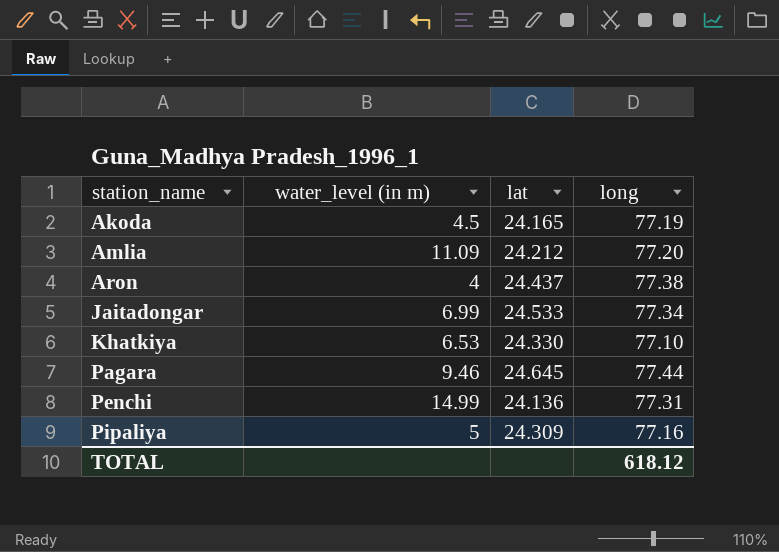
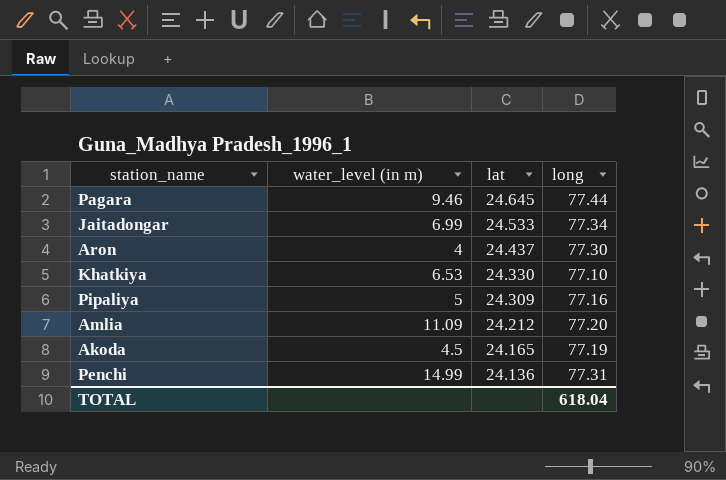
row order: station_name ascending -> lat descending
Aron | long: 77.38 -> 77.30
TOTAL | long: 618.12 -> 618.04

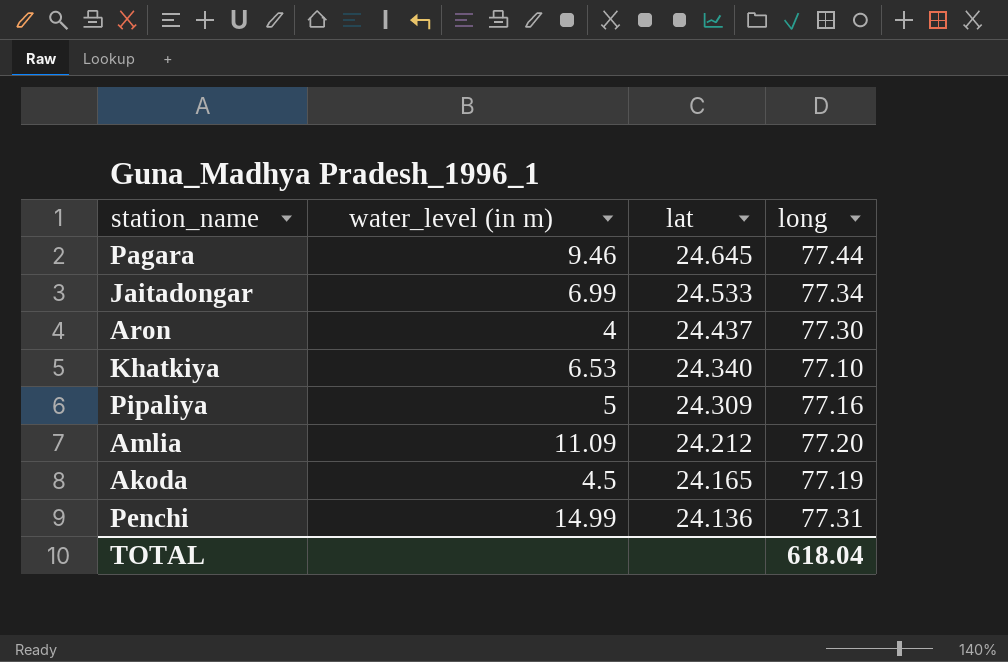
Khatkiya | lat: 24.330 -> 24.340

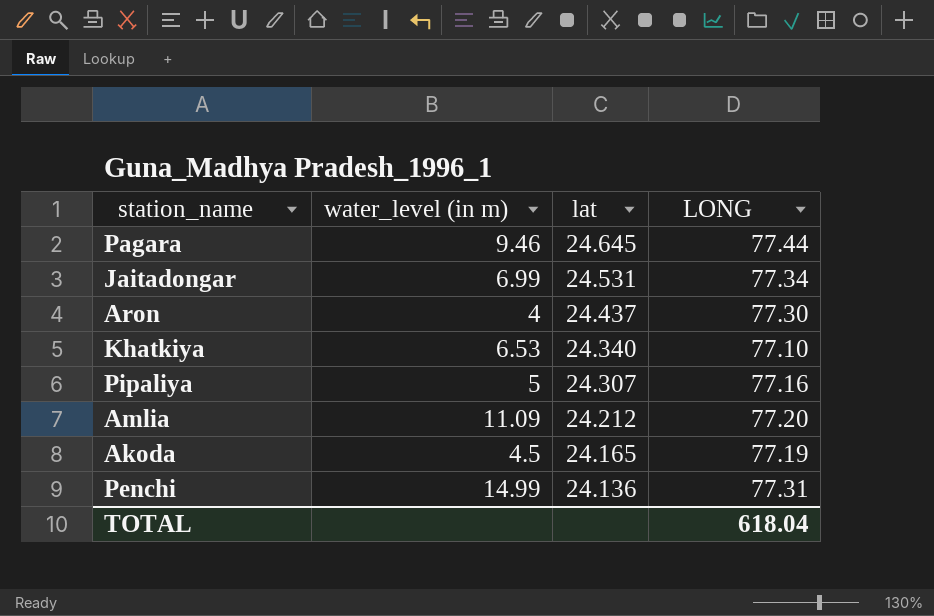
column name: long -> LONG
Jaitadongar | lat: 24.533 -> 24.531
Pipaliya | lat: 24.309 -> 24.307

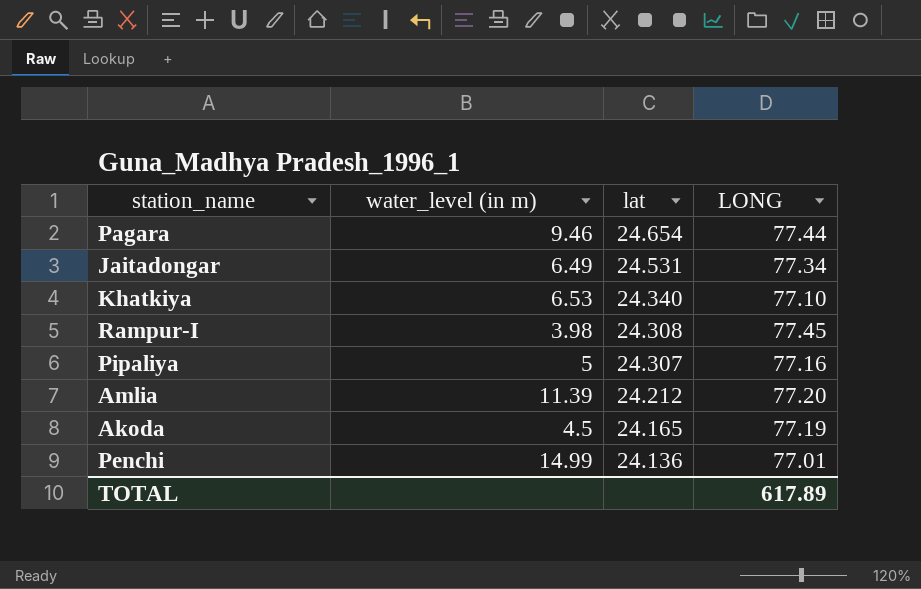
row Aron: 4 | 24.437 | 77.30 -> none
Pagara | lat: 24.645 -> 24.654
Jaitadongar | water_level (in m): 6.99 -> 6.49
row Rampur-I: none -> 3.98 | 24.308 | 77.45
Amlia | water_level (in m): 11.09 -> 11.39
Penchi | LONG: 77.31 -> 77.01
TOTAL | LONG: 618.04 -> 617.89

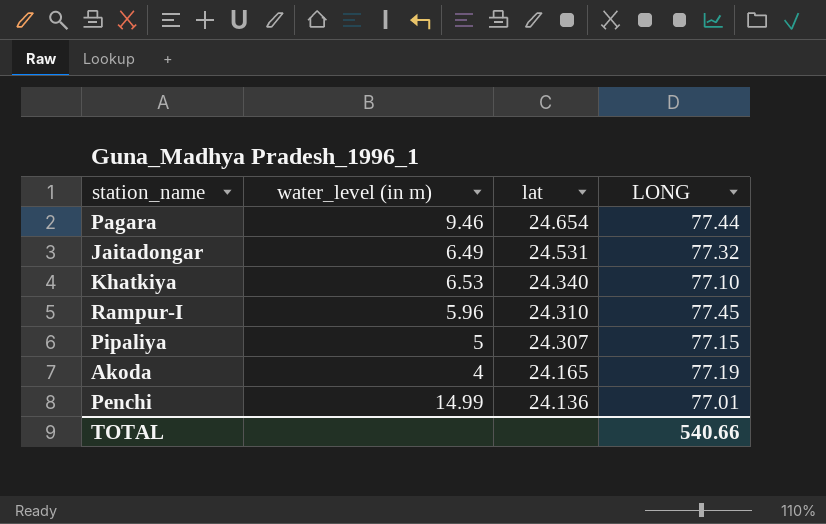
row Amlia: 11.39 | 24.212 | 77.20 -> none
Jaitadongar | LONG: 77.34 -> 77.32
Rampur-I | water_level (in m): 3.98 -> 5.96
Rampur-I | lat: 24.308 -> 24.310
Pipaliya | LONG: 77.16 -> 77.15
Akoda | water_level (in m): 4.5 -> 4
TOTAL | LONG: 617.89 -> 540.66

